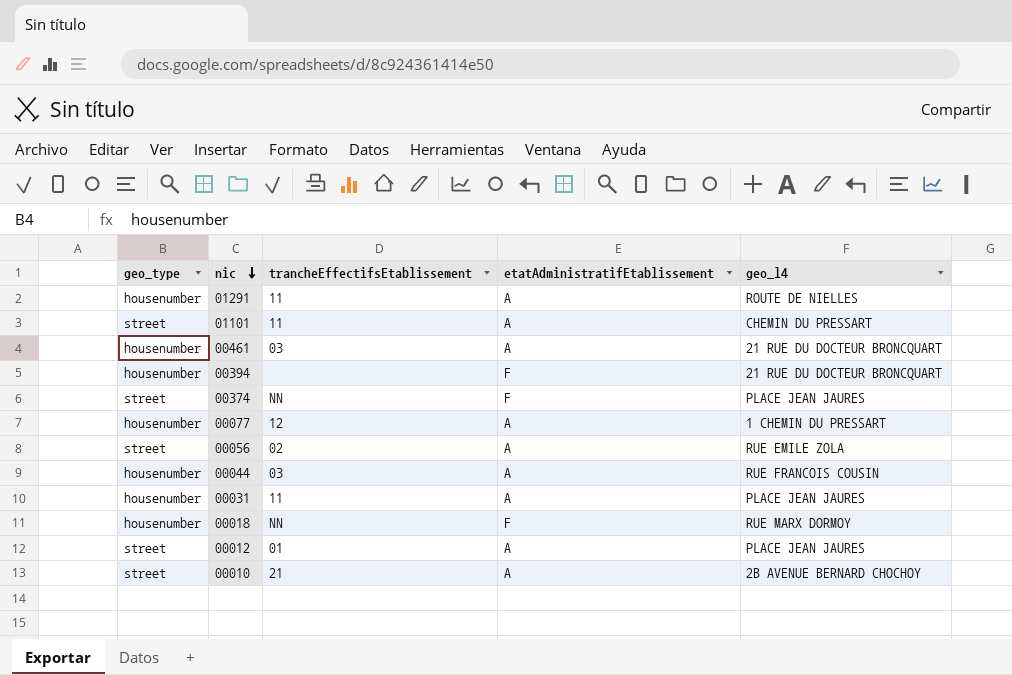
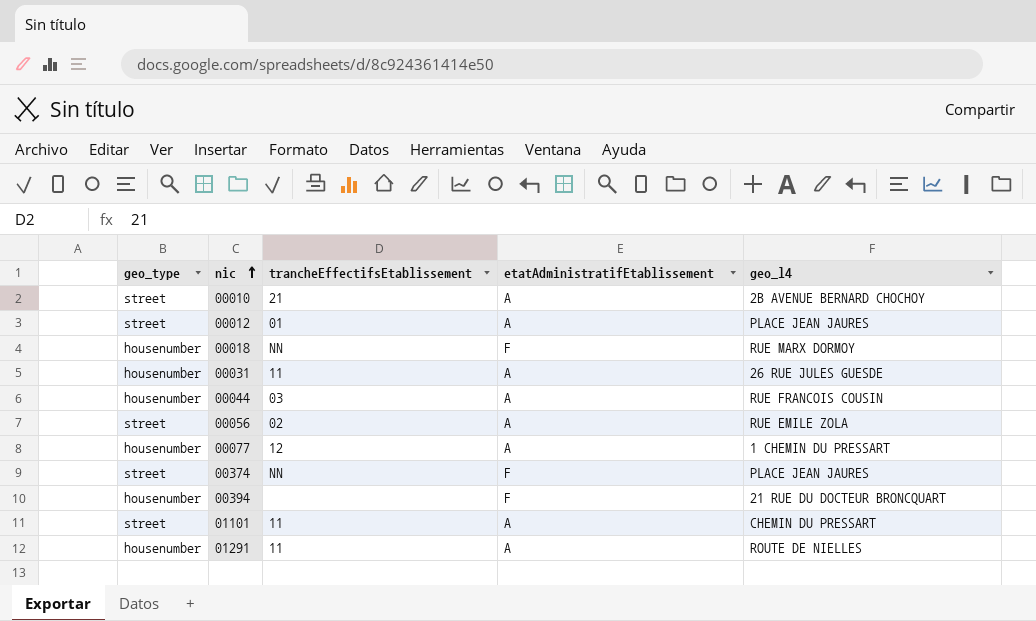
row order: nic descending -> nic ascending
row 00461: housenumber | 03 | A | 21 RUE DU DOCTEUR BRONCQUART -> none
00031 | geo_l4: PLACE JEAN JAURES -> 26 RUE JULES GUESDE

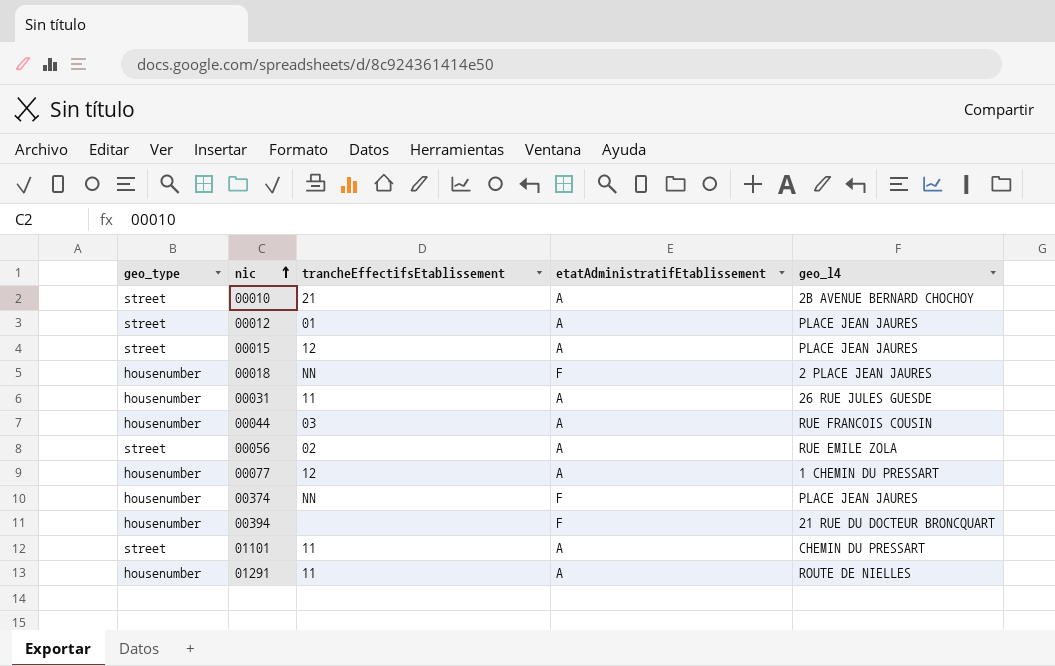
row 00015: none -> street | 12 | A | PLACE JEAN JAURES
00018 | geo_l4: RUE MARX DORMOY -> 2 PLACE JEAN JAURES
00374 | geo_type: street -> housenumber

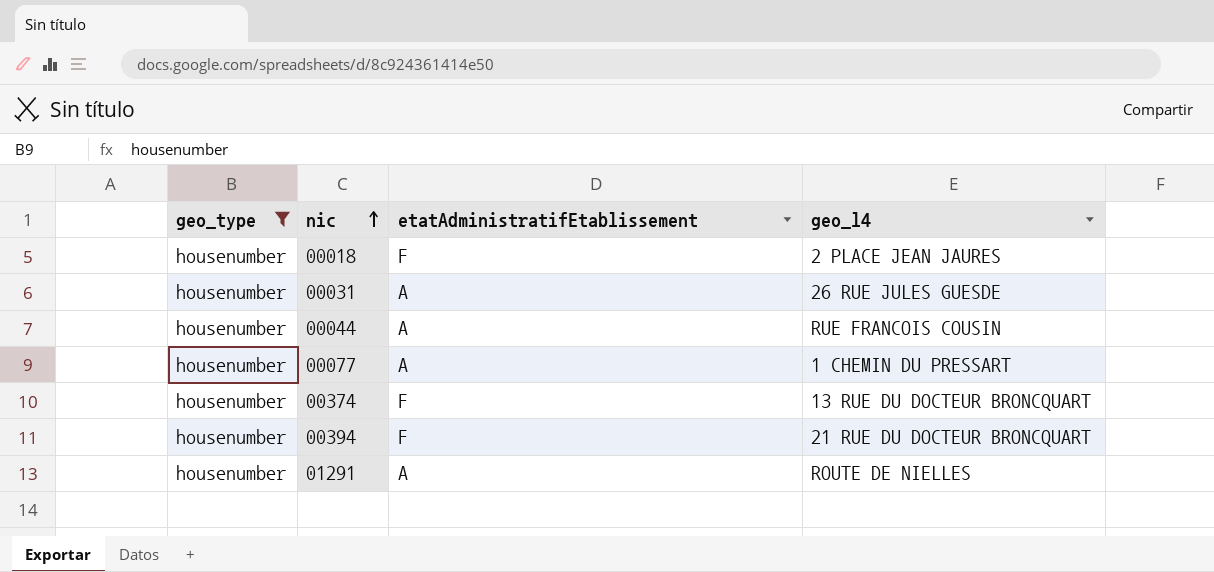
filter: none -> geo_type = housenumber
column trancheEffectifsEtablissement | position: 3 -> none
00374 | geo_l4: PLACE JEAN JAURES -> 13 RUE DU DOCTEUR BRONCQUART

